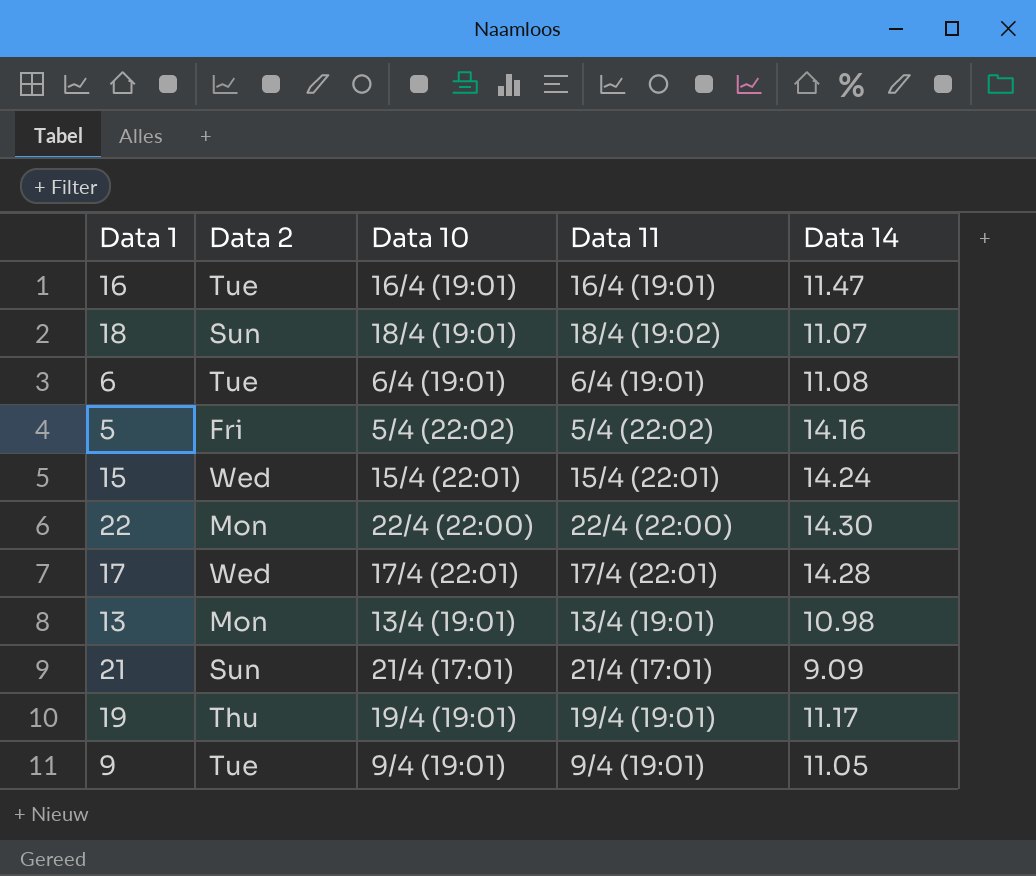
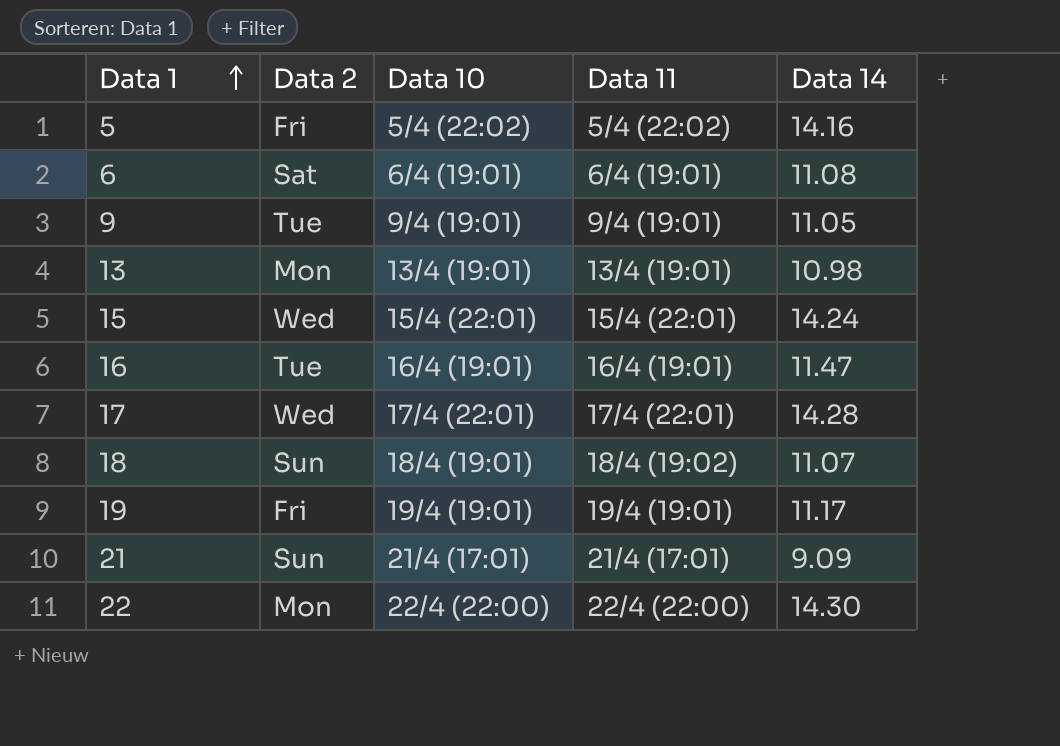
row order: none -> Data 1 ascending
6 | Data 2: Tue -> Sat
19 | Data 2: Thu -> Fri

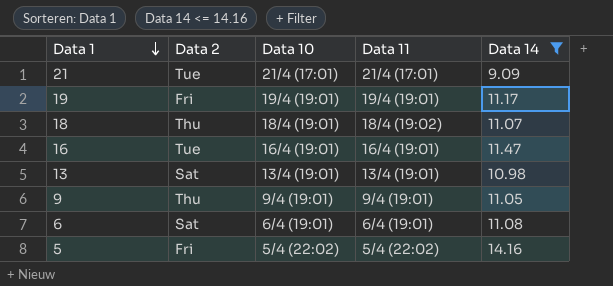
filter: none -> Data 14 <= 14.16
row order: Data 1 ascending -> Data 1 descending
21 | Data 2: Sun -> Tue
18 | Data 2: Sun -> Thu
13 | Data 2: Mon -> Sat
9 | Data 2: Tue -> Thu

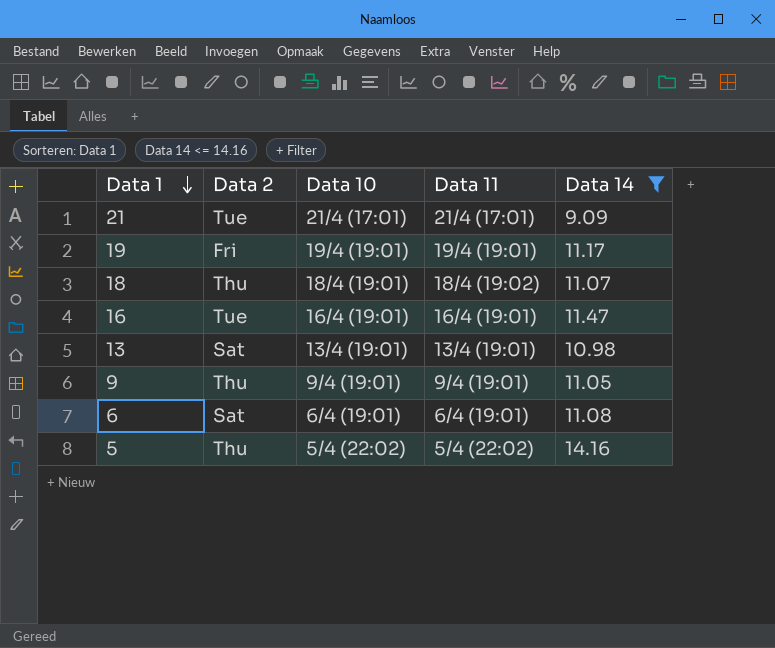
5 | Data 2: Fri -> Thu

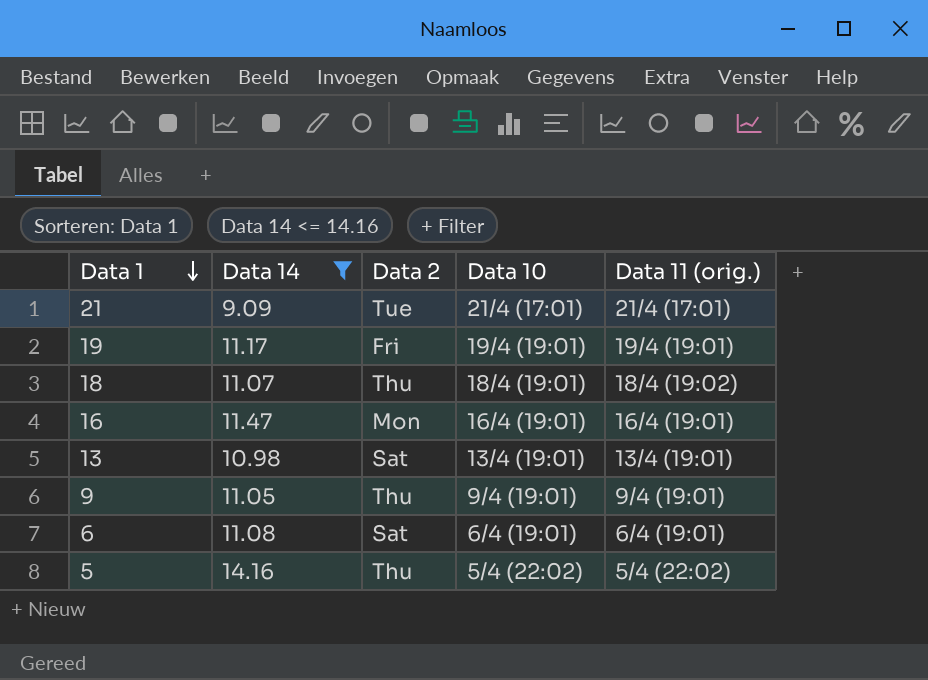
column Data 14 | position: 5 -> 2
column name: Data 11 -> Data 11 (orig.)
16 | Data 2: Tue -> Mon

